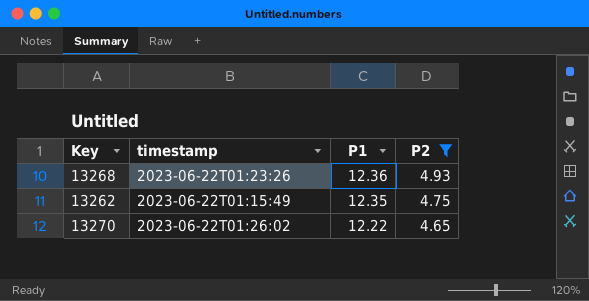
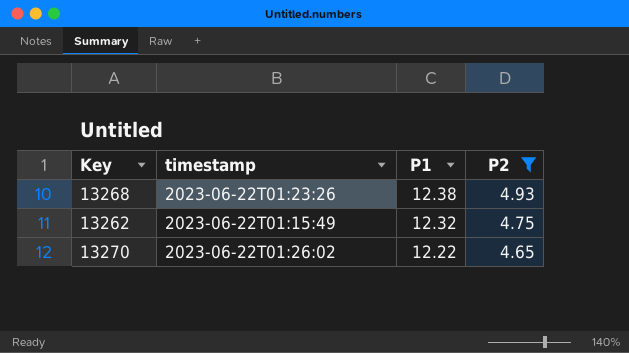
13268 | P1: 12.36 -> 12.38
13262 | P1: 12.35 -> 12.32

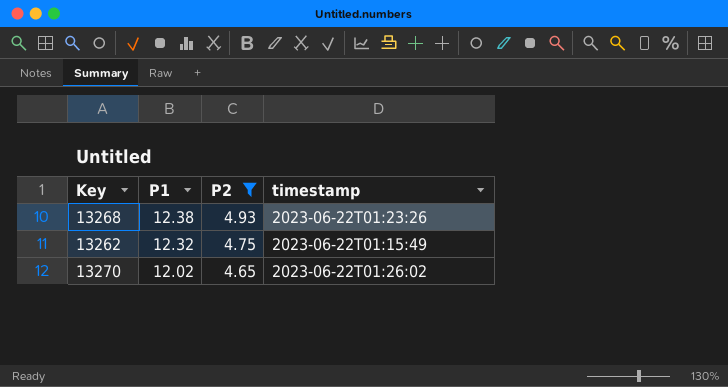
column timestamp | position: 2 -> 4
13270 | P1: 12.22 -> 12.02

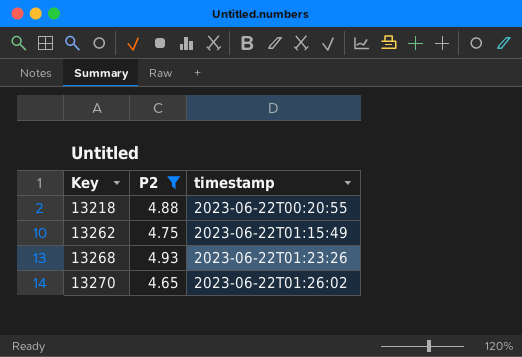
row order: P1 descending -> Key ascending
column P1 | position: 2 -> none
row 13218: none -> 4.88 | 2023-06-22T00:20:55

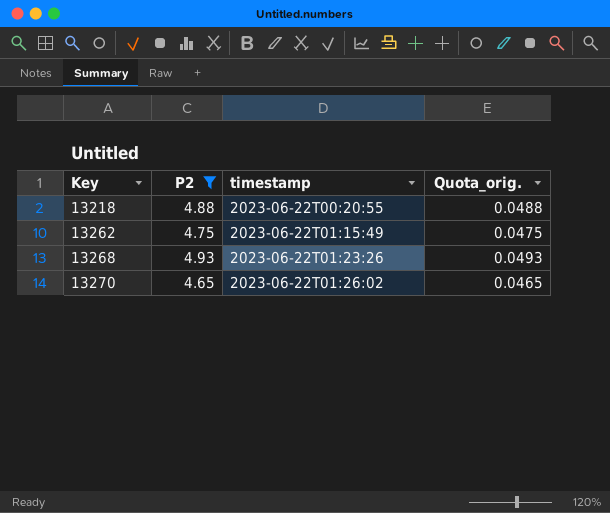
column Quota_orig. | formula: none -> [P2] * 0.01

